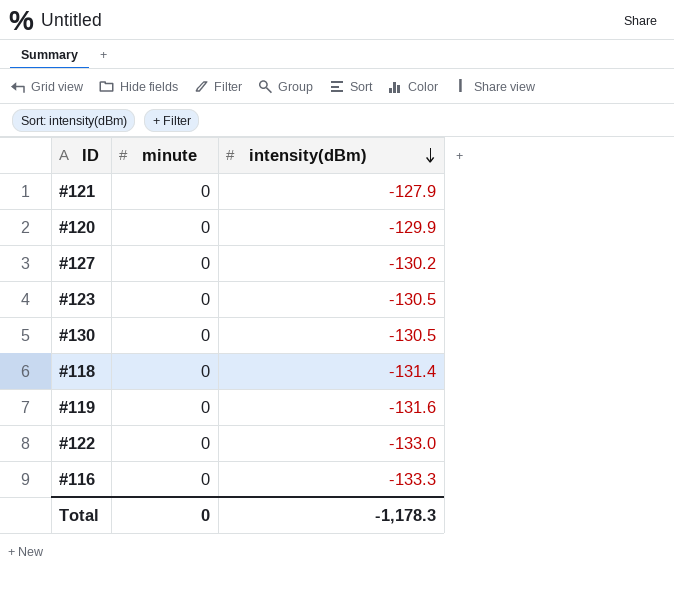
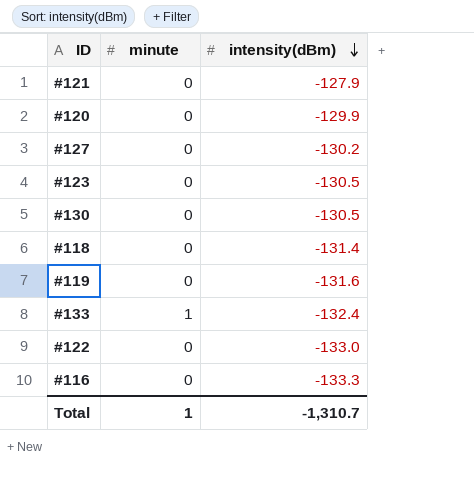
row #133: none -> 1 | -132.4
Total | minute: 0 -> 1
Total | intensity(dBm): -1,178.3 -> -1,310.7

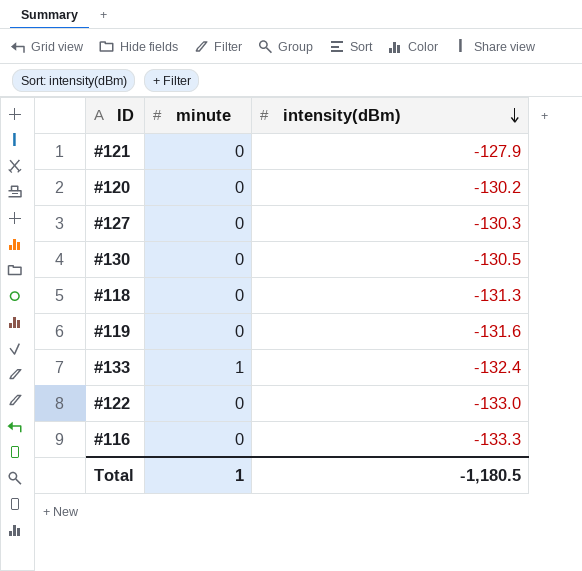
row #123: 0 | -130.5 -> none
#120 | intensity(dBm): -129.9 -> -130.2
#127 | intensity(dBm): -130.2 -> -130.3
#118 | intensity(dBm): -131.4 -> -131.3
Total | intensity(dBm): -1,310.7 -> -1,180.5

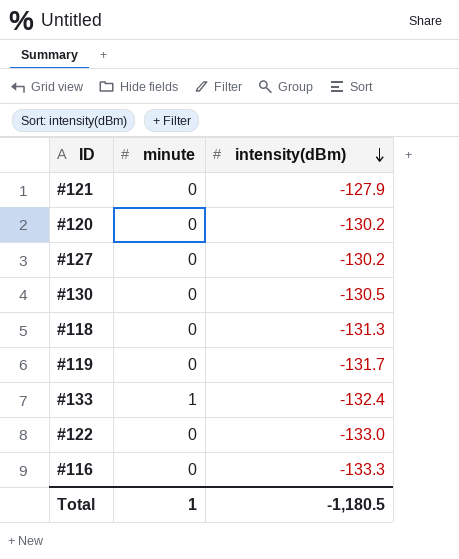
#127 | intensity(dBm): -130.3 -> -130.2
#119 | intensity(dBm): -131.6 -> -131.7

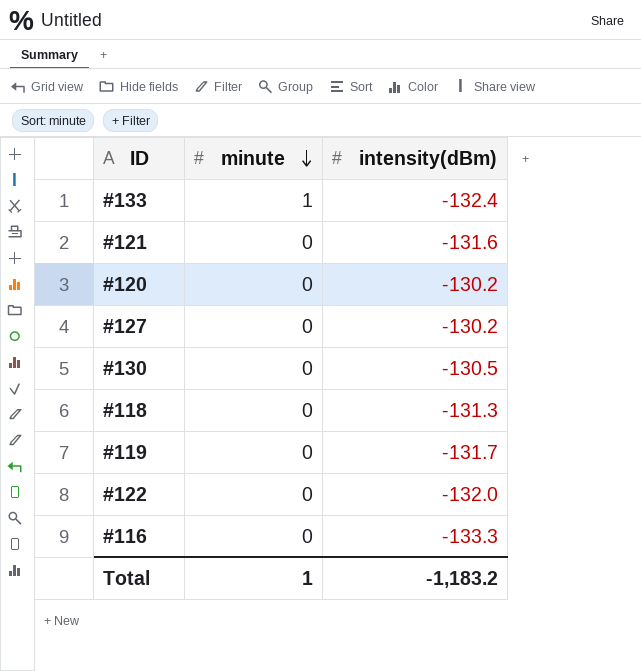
row order: intensity(dBm) descending -> minute descending
#121 | intensity(dBm): -127.9 -> -131.6
#122 | intensity(dBm): -133.0 -> -132.0
Total | intensity(dBm): -1,180.5 -> -1,183.2

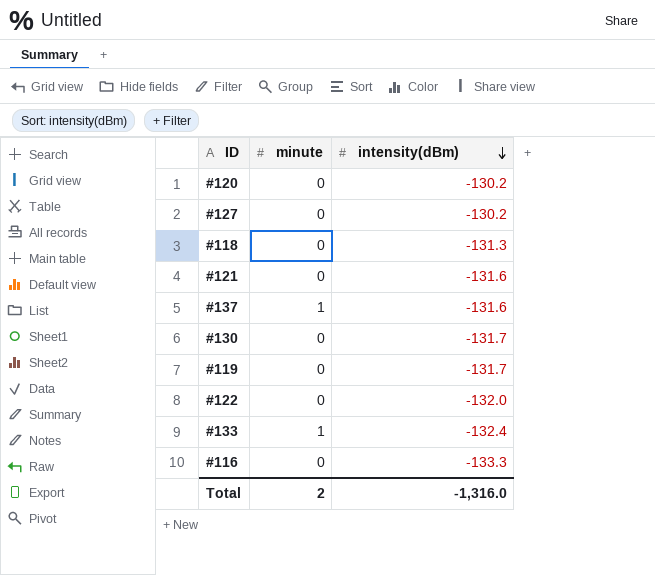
row order: minute descending -> intensity(dBm) descending
row #137: none -> 1 | -131.6
#130 | intensity(dBm): -130.5 -> -131.7
Total | minute: 1 -> 2
Total | intensity(dBm): -1,183.2 -> -1,316.0

